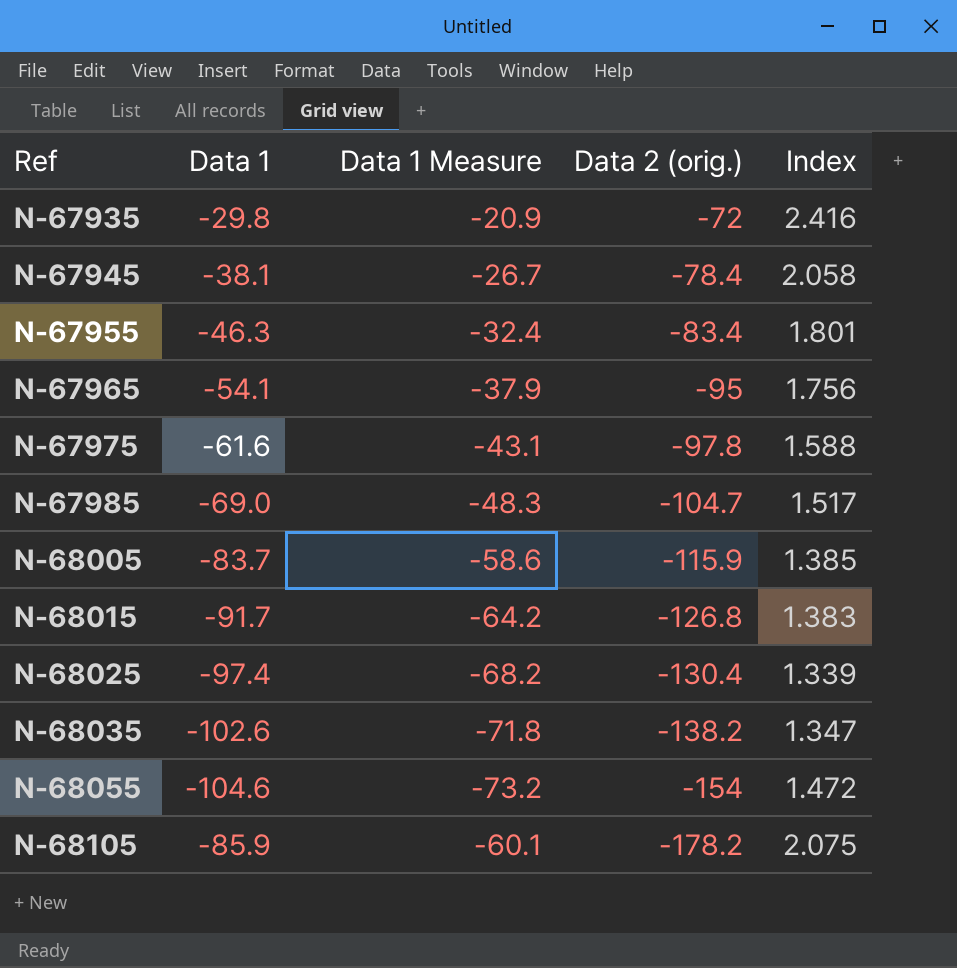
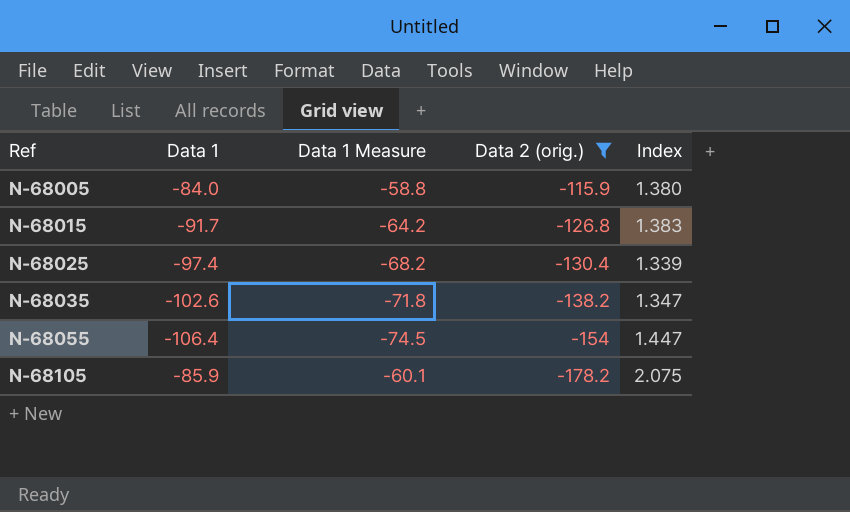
filter: none -> Data 2 (orig.) <= -115.9
N-68005 | Data 1: -83.7 -> -84.0
N-68005 | Data 1 Measure: -58.6 -> -58.8
N-68005 | Index: 1.385 -> 1.380
N-68055 | Data 1: -104.6 -> -106.4
N-68055 | Data 1 Measure: -73.2 -> -74.5
N-68055 | Index: 1.472 -> 1.447

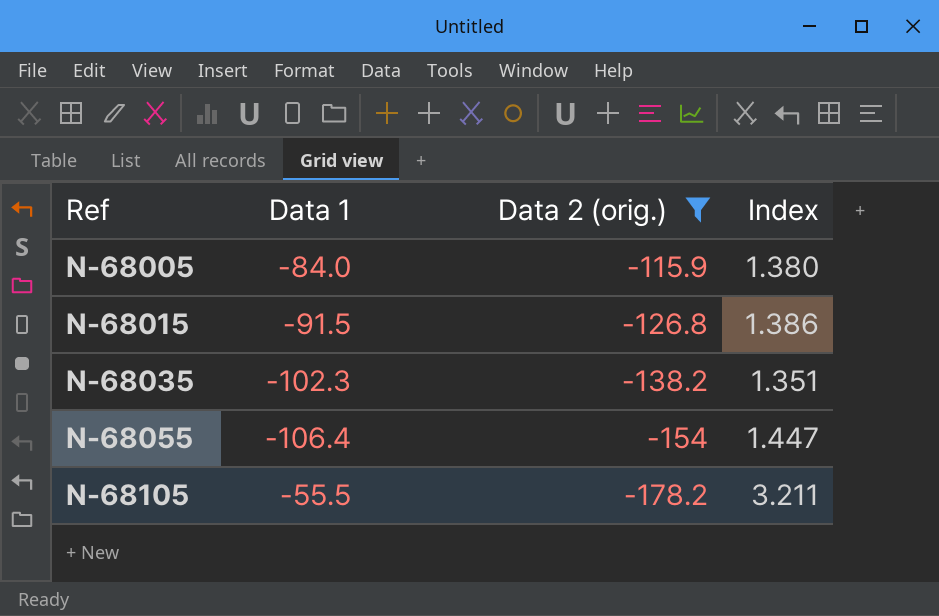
column Data 1 Measure | formula: [Data 1] * 0.7 -> none
row N-68025: -97.4 | -68.2 | -130.4 | 1.339 -> none
N-68015 | Data 1: -91.7 -> -91.5
N-68015 | Index: 1.383 -> 1.386
N-68035 | Data 1: -102.6 -> -102.3
N-68035 | Index: 1.347 -> 1.351
N-68105 | Data 1: -85.9 -> -55.5
N-68105 | Index: 2.075 -> 3.211

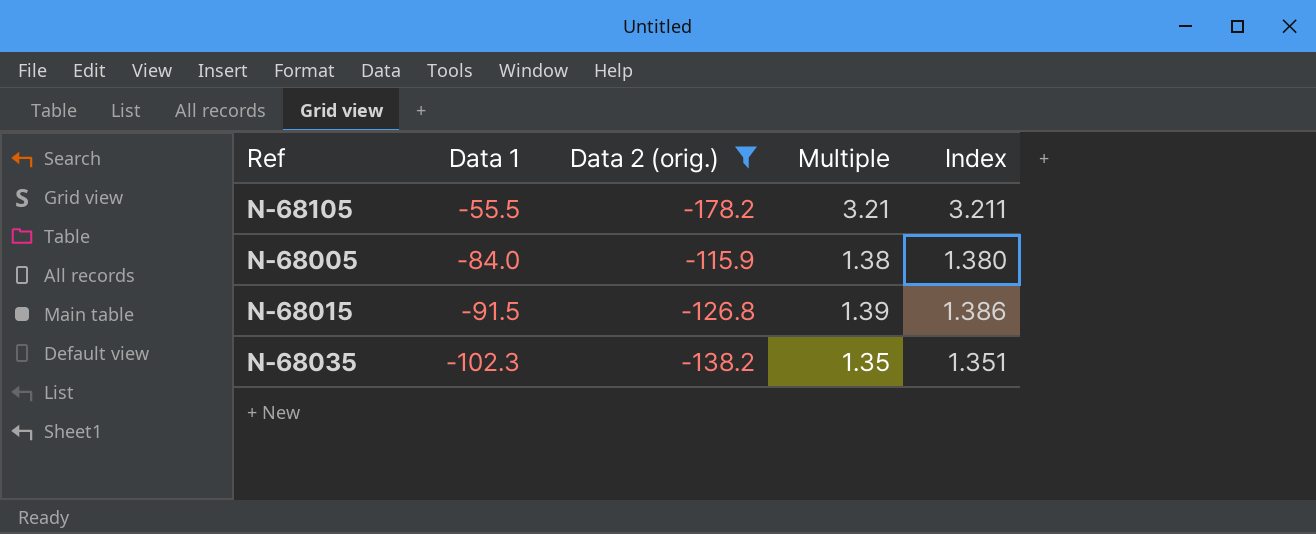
row order: Ref ascending -> Data 1 descending
column Multiple | formula: none -> [Data 2 (orig.)] / [Data 1]
row N-68055: -106.4 | -154 | 1.447 -> none

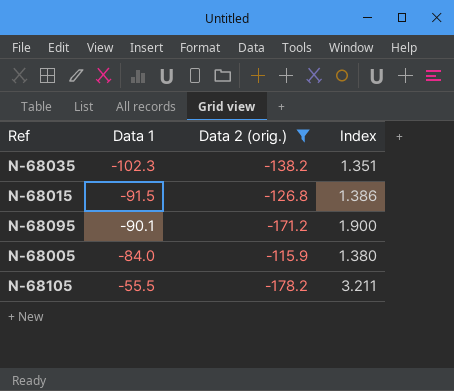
row order: Data 1 descending -> Data 1 ascending
column Multiple | formula: [Data 2 (orig.)] / [Data 1] -> none
row N-68095: none -> -90.1 | -171.2 | 1.900

